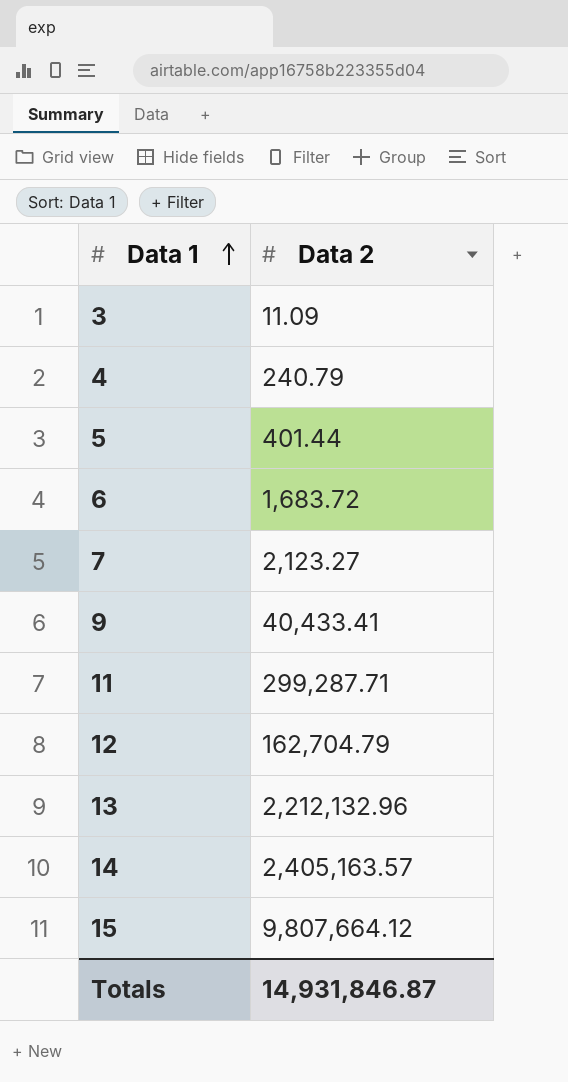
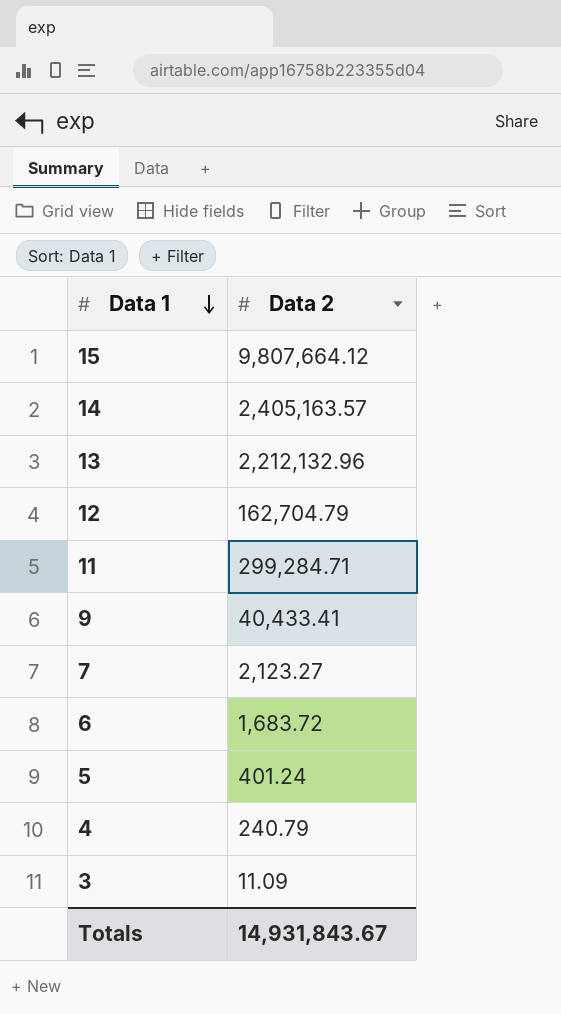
row order: Data 1 ascending -> Data 1 descending
11 | Data 2: 299,287.71 -> 299,284.71
5 | Data 2: 401.44 -> 401.24
Totals | Data 2: 14,931,846.87 -> 14,931,843.67

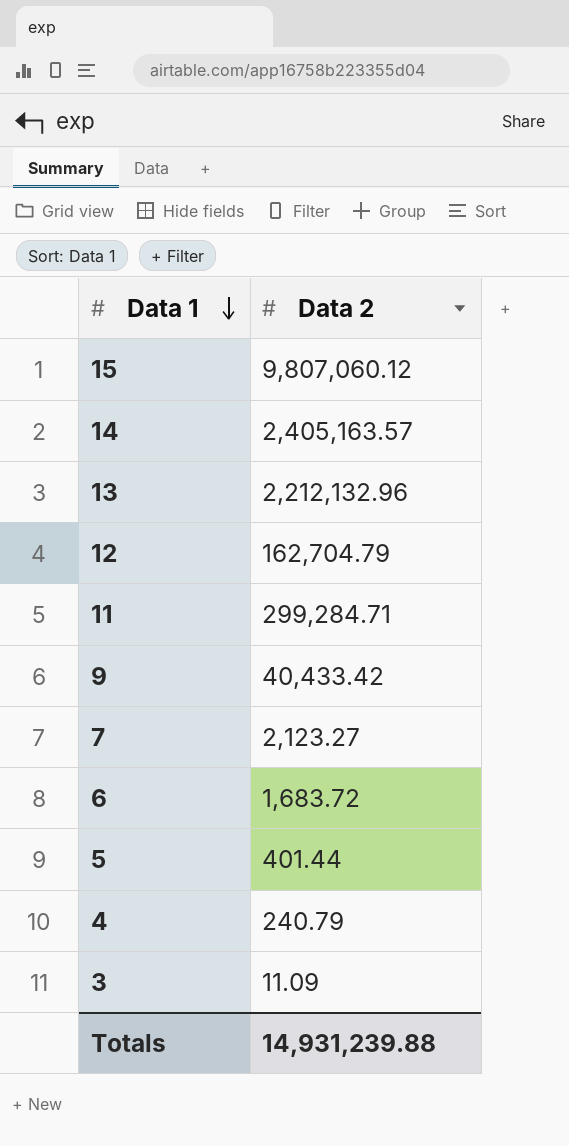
15 | Data 2: 9,807,664.12 -> 9,807,060.12
9 | Data 2: 40,433.41 -> 40,433.42
5 | Data 2: 401.24 -> 401.44
Totals | Data 2: 14,931,843.67 -> 14,931,239.88

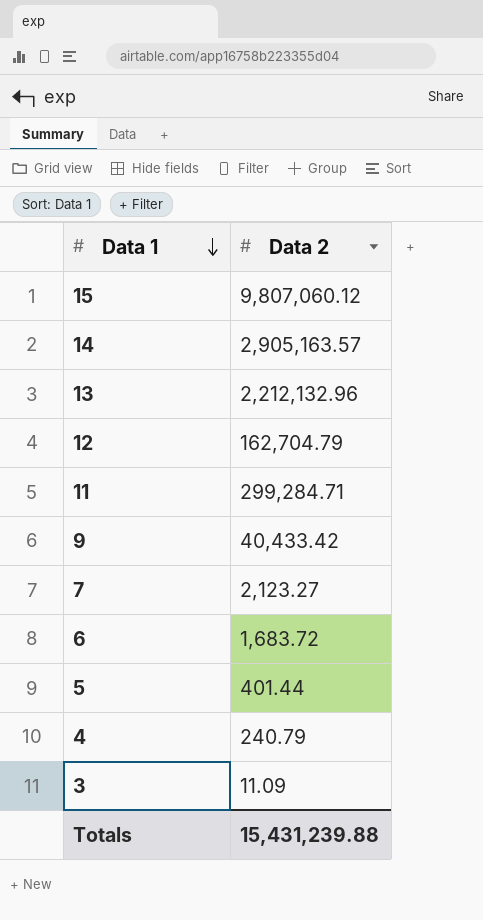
14 | Data 2: 2,405,163.57 -> 2,905,163.57
Totals | Data 2: 14,931,239.88 -> 15,431,239.88

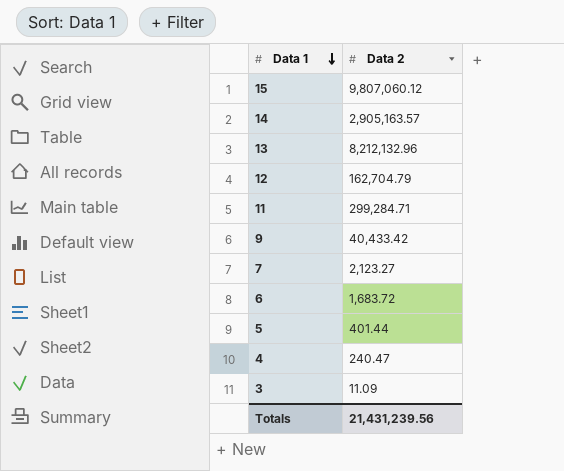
13 | Data 2: 2,212,132.96 -> 8,212,132.96
4 | Data 2: 240.79 -> 240.47
Totals | Data 2: 15,431,239.88 -> 21,431,239.56

